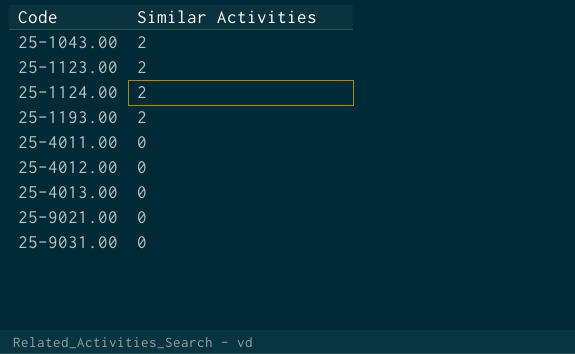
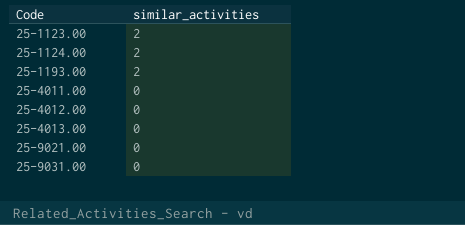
column name: Similar Activities -> similar_activities
row 25-1043.00: 2 -> none

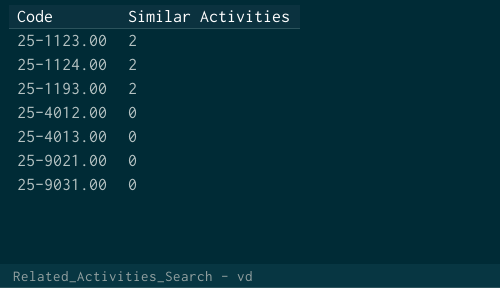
column name: similar_activities -> Similar Activities
row 25-4011.00: 0 -> none

